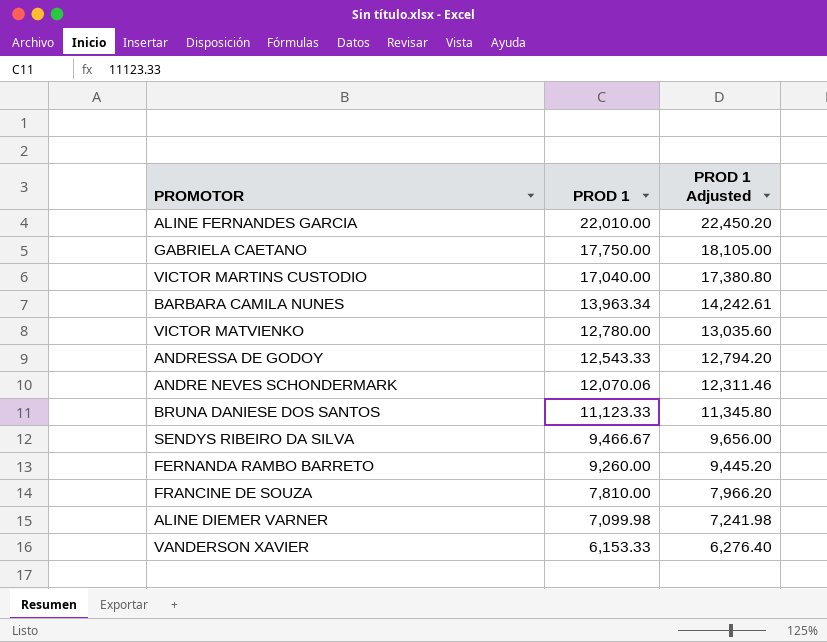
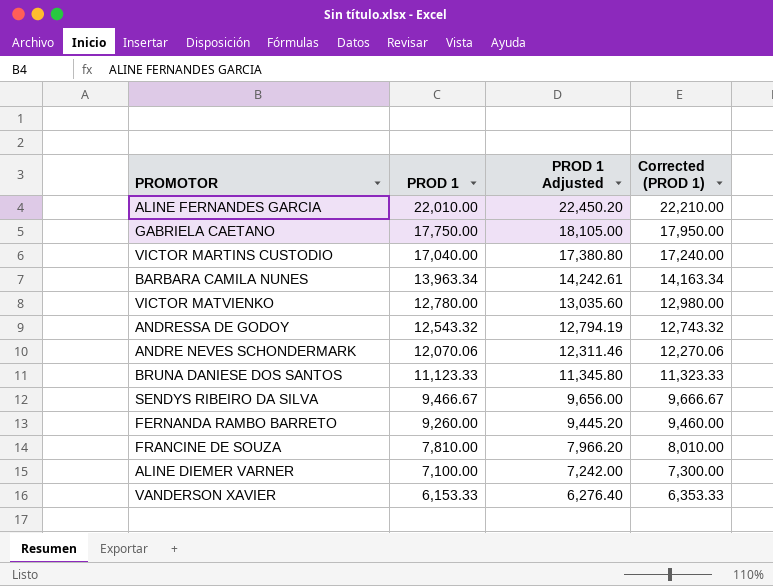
column Corrected (PROD 1) | formula: none -> [PROD 1] + 200
ANDRESSA DE GODOY | PROD 1: 12,543.33 -> 12,543.32
ANDRESSA DE GODOY | PROD 1 Adjusted: 12,794.20 -> 12,794.19
ALINE DIEMER VARNER | PROD 1: 7,099.98 -> 7,100.00
ALINE DIEMER VARNER | PROD 1 Adjusted: 7,241.98 -> 7,242.00

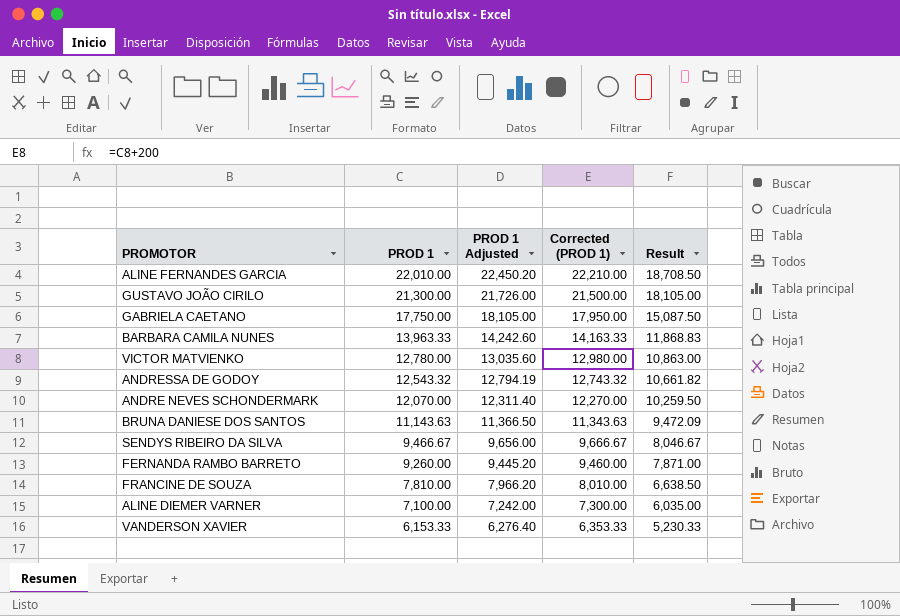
column Result | formula: none -> [PROD 1] * 0.85
row VICTOR MARTINS CUSTODIO: 17,040.00 | 17,380.80 | 17,240.00 -> none
row GUSTAVO JOÃO CIRILO: none -> 21,300.00 | 21,726.00 | 21,500.00 | 18,105.00
BARBARA CAMILA NUNES | PROD 1: 13,963.34 -> 13,963.33
BARBARA CAMILA NUNES | PROD 1 Adjusted: 14,242.61 -> 14,242.60
BARBARA CAMILA NUNES | Corrected (PROD 1): 14,163.34 -> 14,163.33
ANDRE NEVES SCHONDERMARK | PROD 1: 12,070.06 -> 12,070.00
ANDRE NEVES SCHONDERMARK | PROD 1 Adjusted: 12,311.46 -> 12,311.40
ANDRE NEVES SCHONDERMARK | Corrected (PROD 1): 12,270.06 -> 12,270.00
BRUNA DANIESE DOS SANTOS | PROD 1: 11,123.33 -> 11,143.63
BRUNA DANIESE DOS SANTOS | PROD 1 Adjusted: 11,345.80 -> 11,366.50
BRUNA DANIESE DOS SANTOS | Corrected (PROD 1): 11,323.33 -> 11,343.63

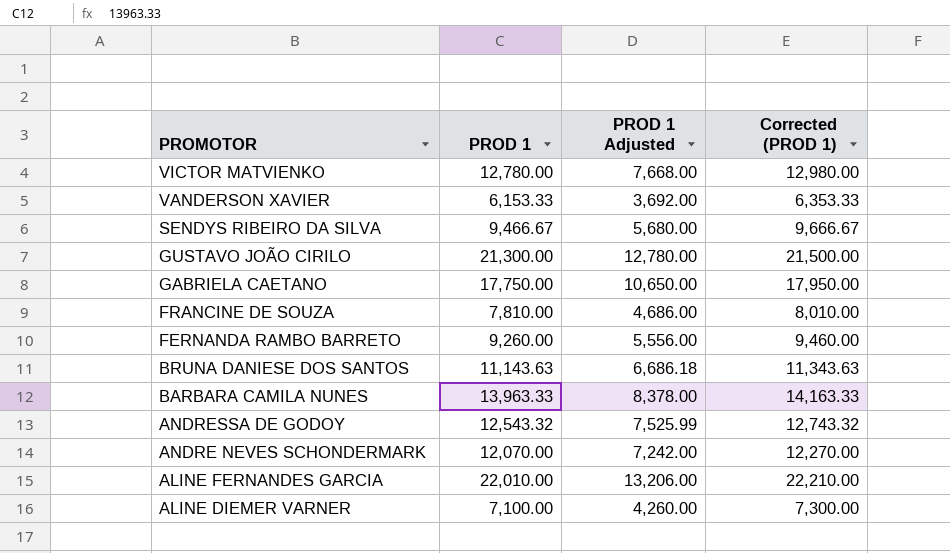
row order: PROD 1 descending -> PROMOTOR descending
column Result | formula: [PROD 1] * 0.85 -> none
column PROD 1 Adjusted | formula: [PROD 1] * 1.02 -> [PROD 1] * 0.6

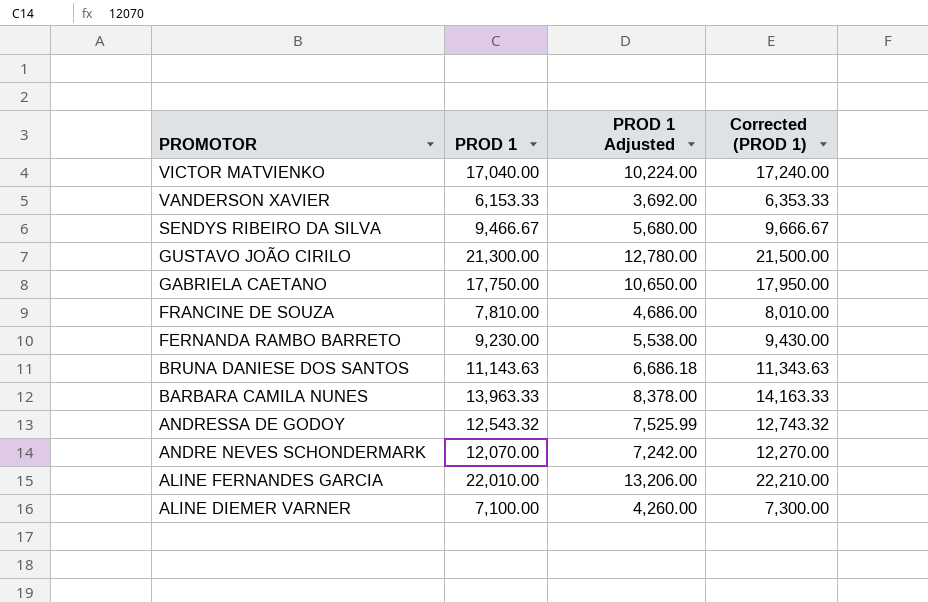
VICTOR MATVIENKO | PROD 1: 12,780.00 -> 17,040.00
VICTOR MATVIENKO | PROD 1 Adjusted: 7,668.00 -> 10,224.00
VICTOR MATVIENKO | Corrected (PROD 1): 12,980.00 -> 17,240.00
FERNANDA RAMBO BARRETO | PROD 1: 9,260.00 -> 9,230.00
FERNANDA RAMBO BARRETO | PROD 1 Adjusted: 5,556.00 -> 5,538.00
FERNANDA RAMBO BARRETO | Corrected (PROD 1): 9,460.00 -> 9,430.00

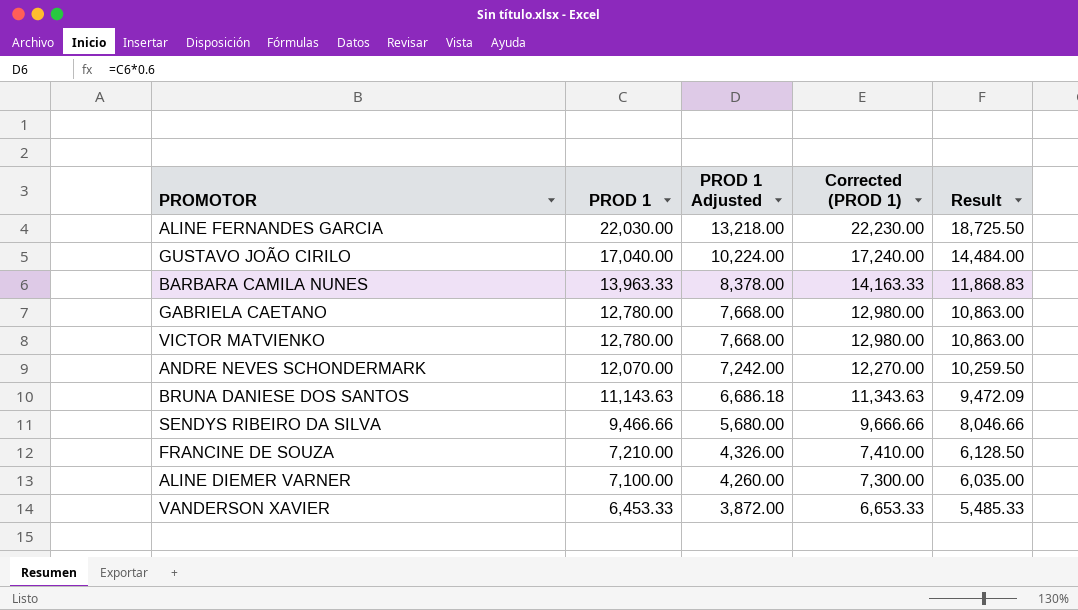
row order: PROMOTOR descending -> PROD 1 descending
column Result | formula: none -> [PROD 1] * 0.85
row FERNANDA RAMBO BARRETO: 9,230.00 | 5,538.00 | 9,430.00 -> none
row ANDRESSA DE GODOY: 12,543.32 | 7,525.99 | 12,743.32 -> none
ALINE FERNANDES GARCIA | PROD 1: 22,010.00 -> 22,030.00
ALINE FERNANDES GARCIA | PROD 1 Adjusted: 13,206.00 -> 13,218.00
ALINE FERNANDES GARCIA | Corrected (PROD 1): 22,210.00 -> 22,230.00
GUSTAVO JOÃO CIRILO | PROD 1: 21,300.00 -> 17,040.00
GUSTAVO JOÃO CIRILO | PROD 1 Adjusted: 12,780.00 -> 10,224.00
GUSTAVO JOÃO CIRILO | Corrected (PROD 1): 21,500.00 -> 17,240.00
GABRIELA CAETANO | PROD 1: 17,750.00 -> 12,780.00
GABRIELA CAETANO | PROD 1 Adjusted: 10,650.00 -> 7,668.00
GABRIELA CAETANO | Corrected (PROD 1): 17,950.00 -> 12,980.00
VICTOR MATVIENKO | PROD 1: 17,040.00 -> 12,780.00
VICTOR MATVIENKO | PROD 1 Adjusted: 10,224.00 -> 7,668.00
VICTOR MATVIENKO | Corrected (PROD 1): 17,240.00 -> 12,980.00
SENDYS RIBEIRO DA SILVA | PROD 1: 9,466.67 -> 9,466.66
SENDYS RIBEIRO DA SILVA | Corrected (PROD 1): 9,666.67 -> 9,666.66
FRANCINE DE SOUZA | PROD 1: 7,810.00 -> 7,210.00
FRANCINE DE SOUZA | PROD 1 Adjusted: 4,686.00 -> 4,326.00
FRANCINE DE SOUZA | Corrected (PROD 1): 8,010.00 -> 7,410.00
VANDERSON XAVIER | PROD 1: 6,153.33 -> 6,453.33
VANDERSON XAVIER | PROD 1 Adjusted: 3,692.00 -> 3,872.00
VANDERSON XAVIER | Corrected (PROD 1): 6,353.33 -> 6,653.33

